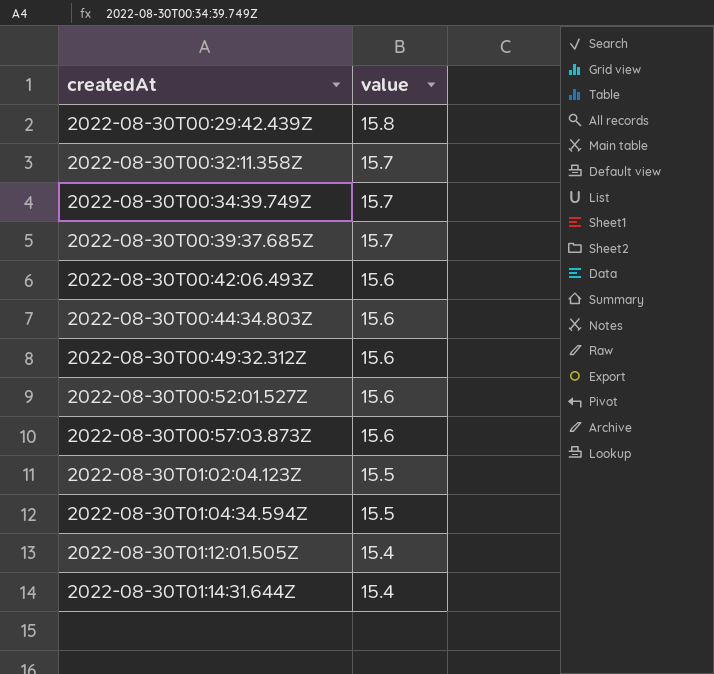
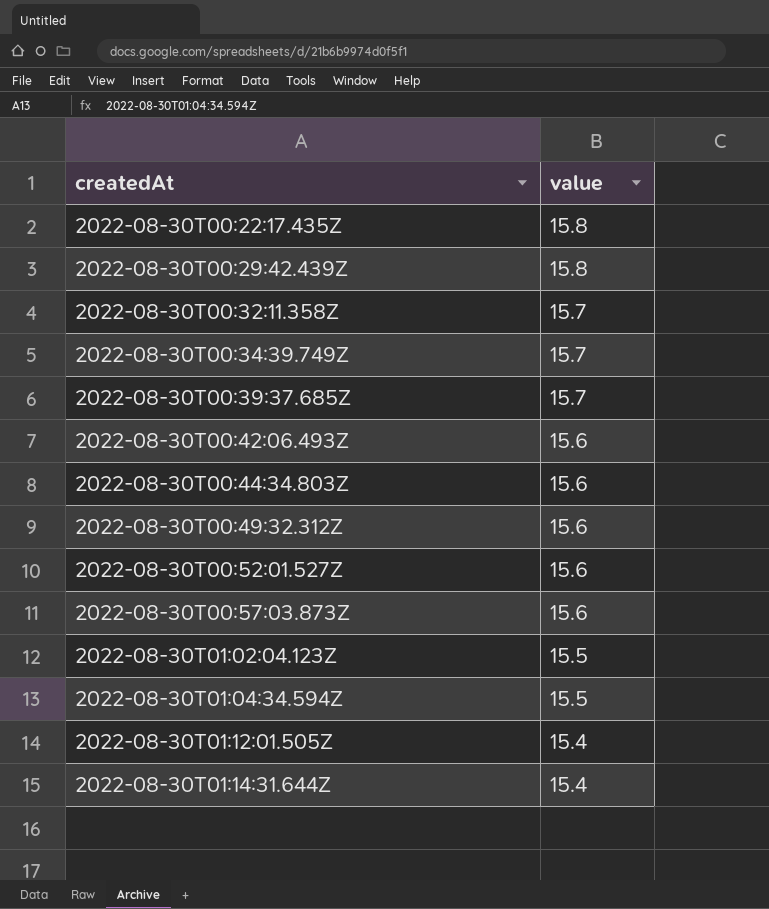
row 2022-08-30T00:22:17.435Z: none -> 15.8

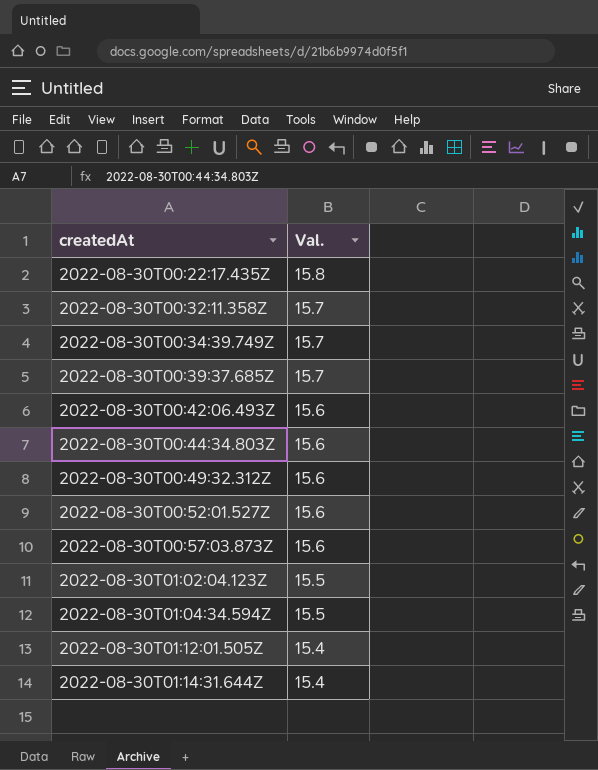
column name: value -> Val.
row 2022-08-30T00:29:42.439Z: 15.8 -> none

